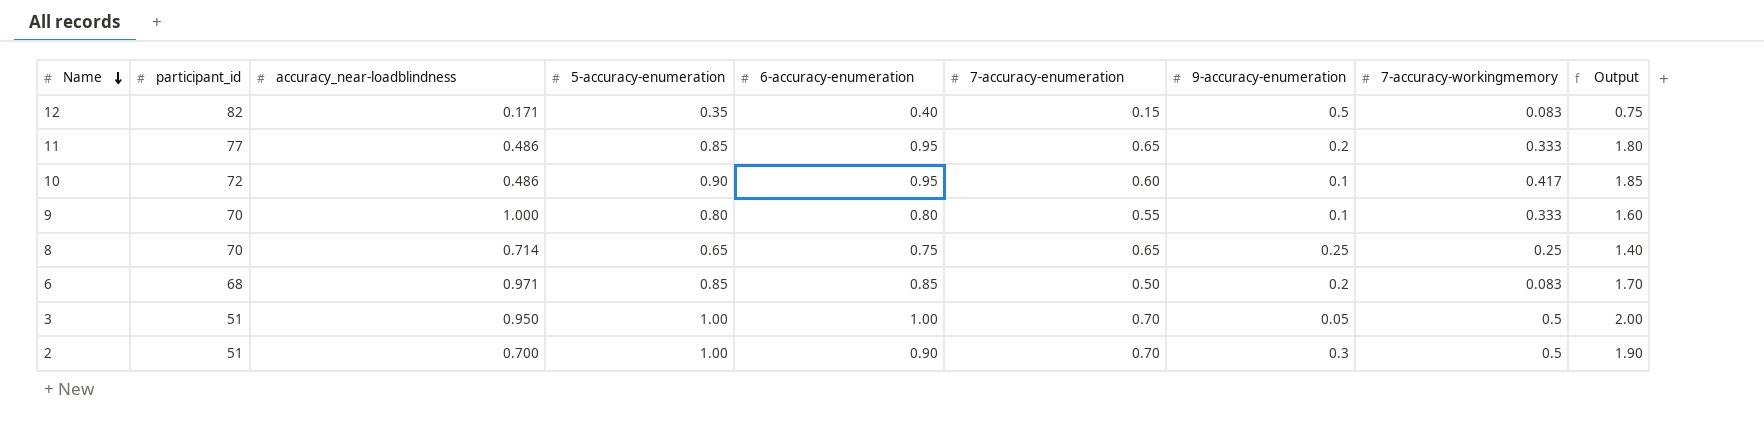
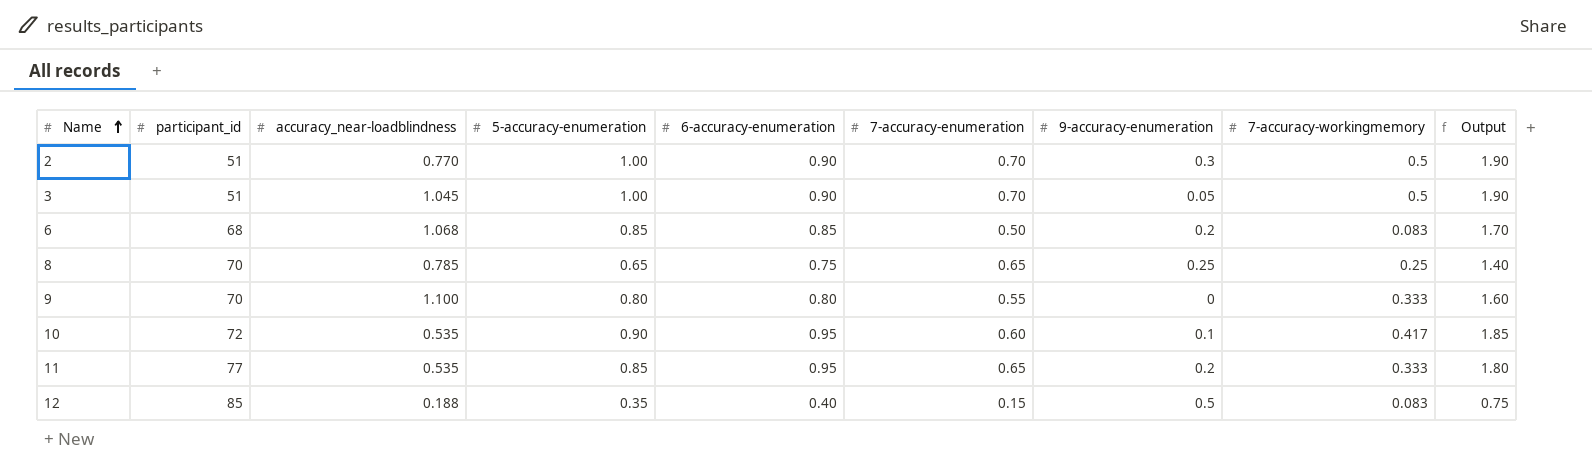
row order: Name descending -> Name ascending
2 | accuracy_near-loadblindness: 0.700 -> 0.770
3 | accuracy_near-loadblindness: 0.950 -> 1.045
3 | 6-accuracy-enumeration: 1.00 -> 0.90
3 | Output: 2.00 -> 1.90
6 | accuracy_near-loadblindness: 0.971 -> 1.068
8 | accuracy_near-loadblindness: 0.714 -> 0.785
9 | accuracy_near-loadblindness: 1.000 -> 1.100
9 | 9-accuracy-enumeration: 0.1 -> 0
10 | accuracy_near-loadblindness: 0.486 -> 0.535
11 | accuracy_near-loadblindness: 0.486 -> 0.535
12 | participant_id: 82 -> 85
12 | accuracy_near-loadblindness: 0.171 -> 0.188

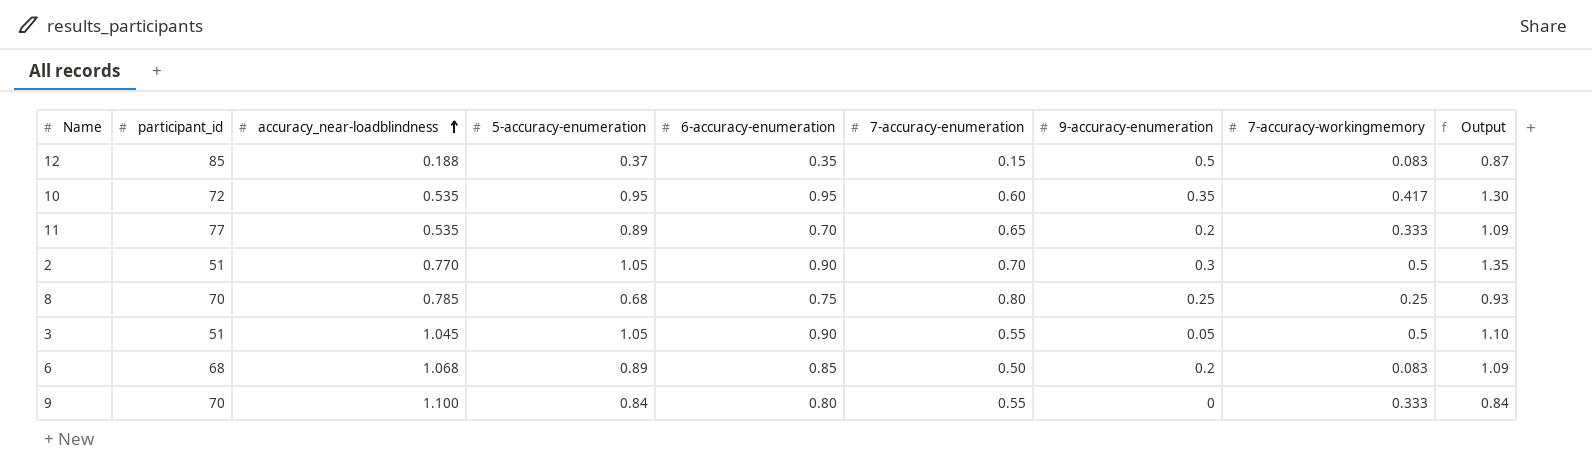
row order: Name ascending -> accuracy_near-loadblindness ascending
column Output | formula: [5-accuracy-enumeration] + [6-accuracy-enumeration] -> [5-accuracy-enumeration] + [9-accuracy-enumeration]
12 | 5-accuracy-enumeration: 0.35 -> 0.37
12 | 6-accuracy-enumeration: 0.40 -> 0.35
10 | 5-accuracy-enumeration: 0.90 -> 0.95
10 | 9-accuracy-enumeration: 0.1 -> 0.35
11 | 5-accuracy-enumeration: 0.85 -> 0.89
11 | 6-accuracy-enumeration: 0.95 -> 0.70
2 | 5-accuracy-enumeration: 1.00 -> 1.05
8 | 5-accuracy-enumeration: 0.65 -> 0.68
8 | 7-accuracy-enumeration: 0.65 -> 0.80
3 | 5-accuracy-enumeration: 1.00 -> 1.05
3 | 7-accuracy-enumeration: 0.70 -> 0.55
6 | 5-accuracy-enumeration: 0.85 -> 0.89
9 | 5-accuracy-enumeration: 0.80 -> 0.84

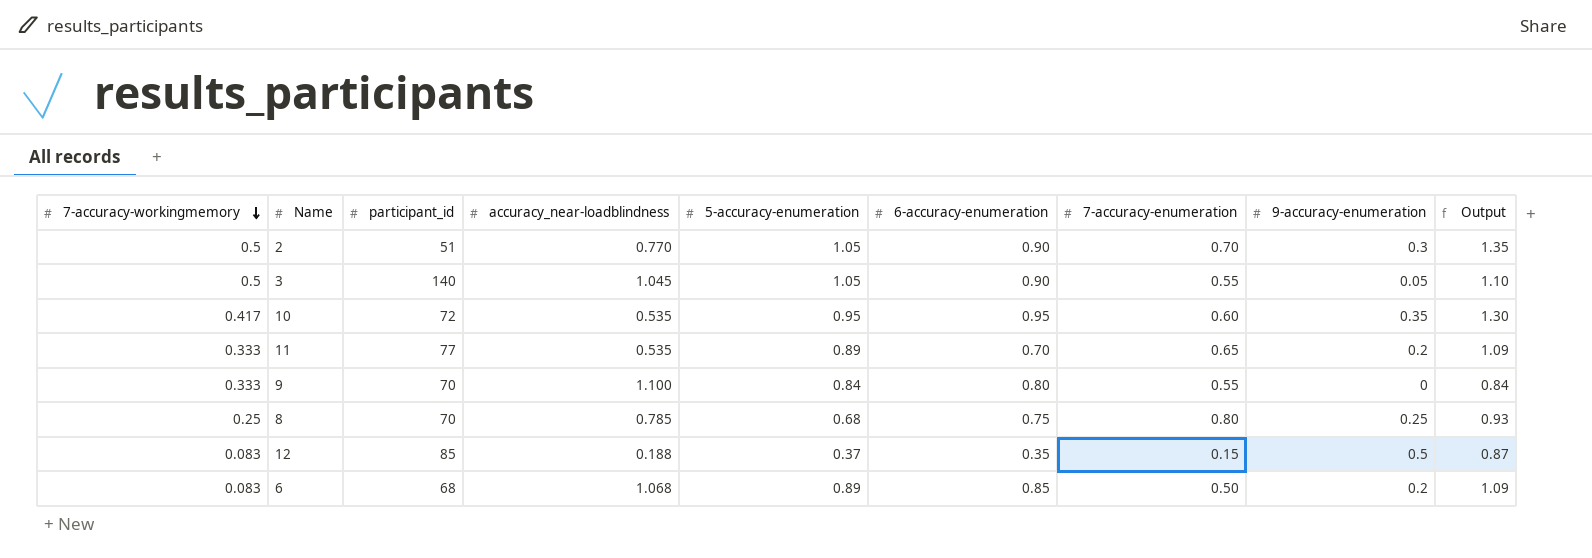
row order: accuracy_near-loadblindness ascending -> 7-accuracy-workingmemory descending
column 7-accuracy-workingmemory | position: 8 -> 1
3 | participant_id: 51 -> 140

